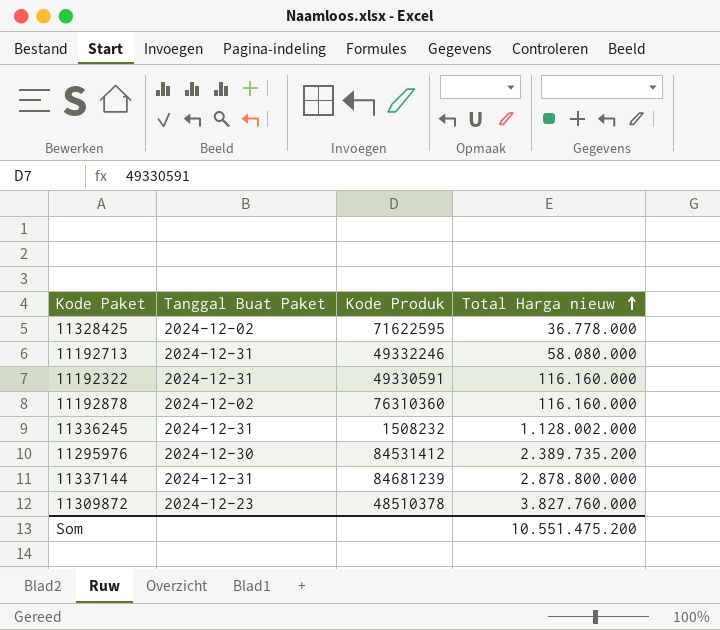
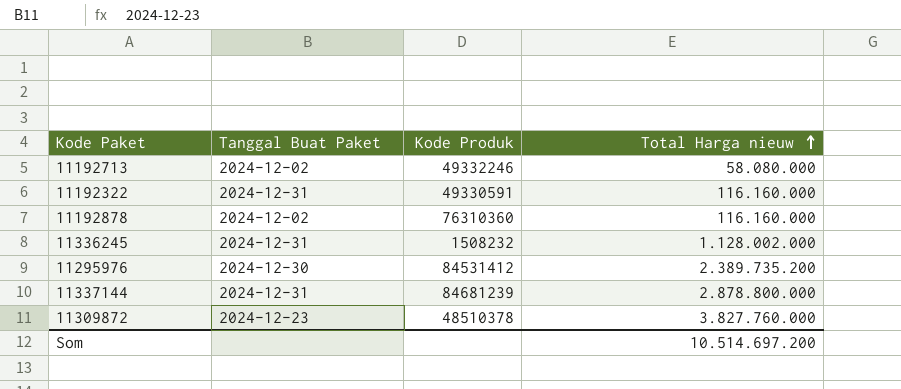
row 11328425: 2024-12-02 | 71622595 | 36.778.000 -> none
11192713 | Tanggal Buat Paket: 2024-12-31 -> 2024-12-02
Som | Total Harga nieuw: 10.551.475.200 -> 10.514.697.200

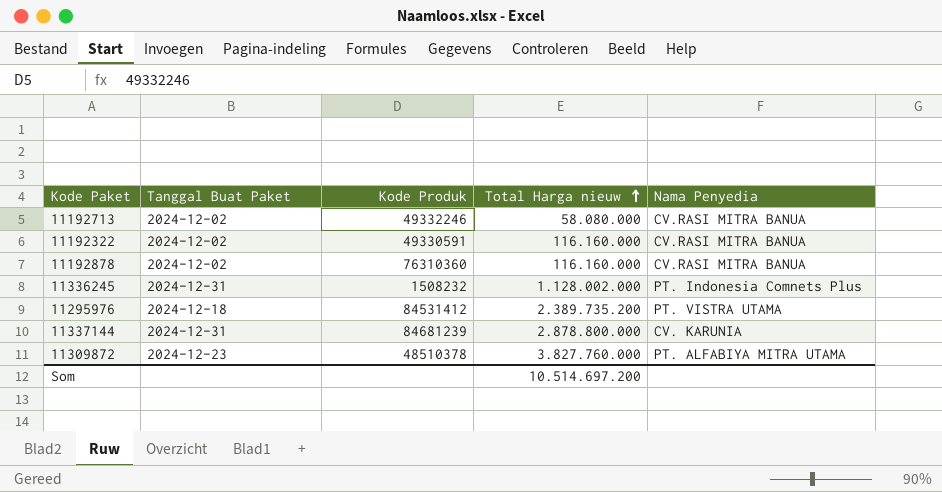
column Nama Penyedia | position: none -> 5
11192322 | Tanggal Buat Paket: 2024-12-31 -> 2024-12-02
11295976 | Tanggal Buat Paket: 2024-12-30 -> 2024-12-18

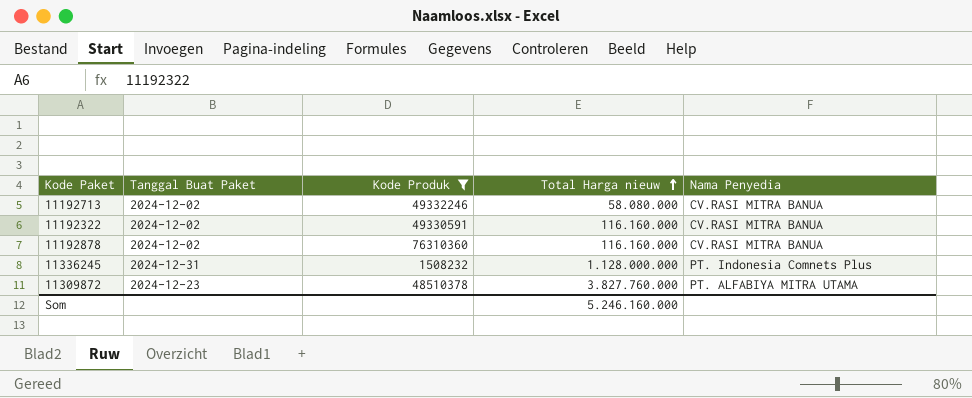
filter: none -> Kode Produk <= 76310360
11336245 | Total Harga nieuw: 1.128.002.000 -> 1.128.000.000
Som | Total Harga nieuw: 10.514.697.200 -> 5.246.160.000

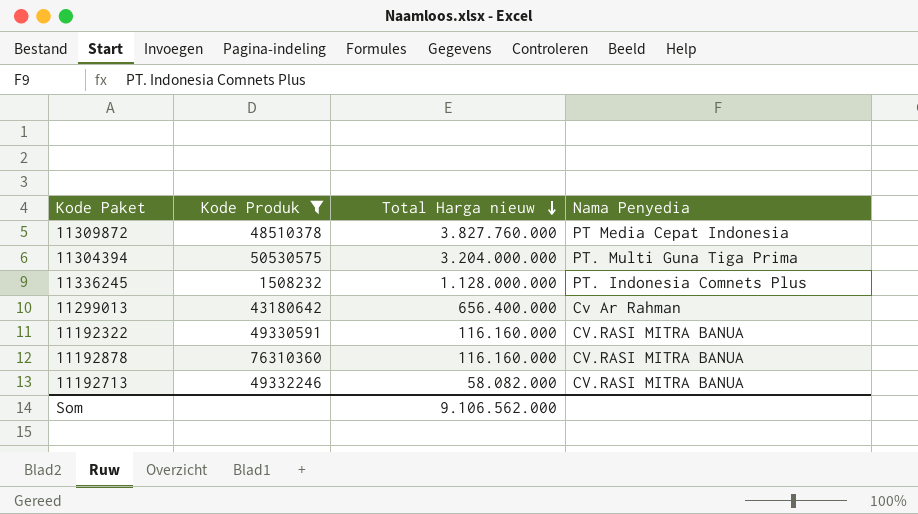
row order: Total Harga nieuw ascending -> Total Harga nieuw descending
column Tanggal Buat Paket | position: 2 -> none
11309872 | Nama Penyedia: PT. ALFABIYA MITRA UTAMA -> PT Media Cepat Indonesia
row 11304394: none -> 50530575 | 3.204.000.000 | PT. Multi Guna Tiga Prima
row 11299013: none -> 43180642 | 656.400.000 | Cv Ar Rahman
11192713 | Total Harga nieuw: 58.080.000 -> 58.082.000
Som | Total Harga nieuw: 5.246.160.000 -> 9.106.562.000

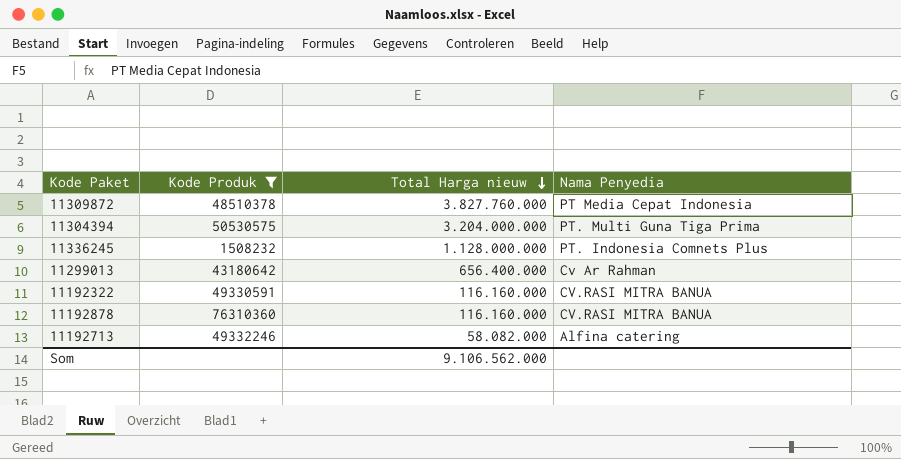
11192713 | Nama Penyedia: CV.RASI MITRA BANUA -> Alfina catering

